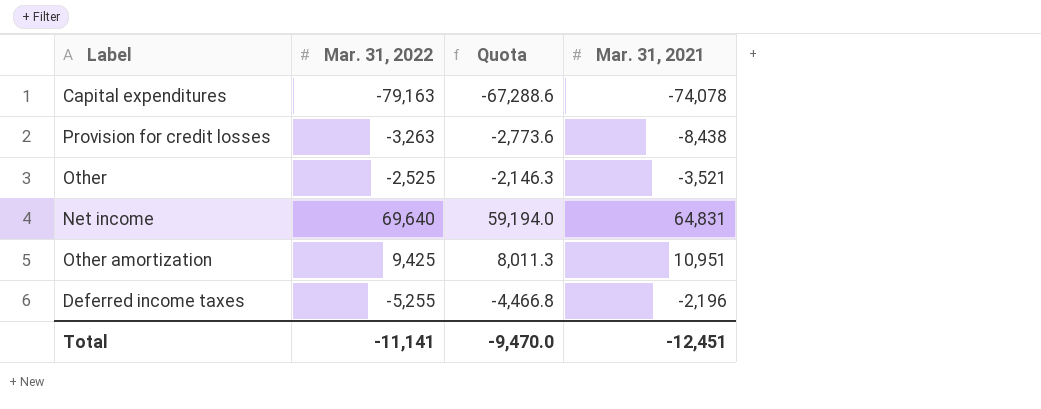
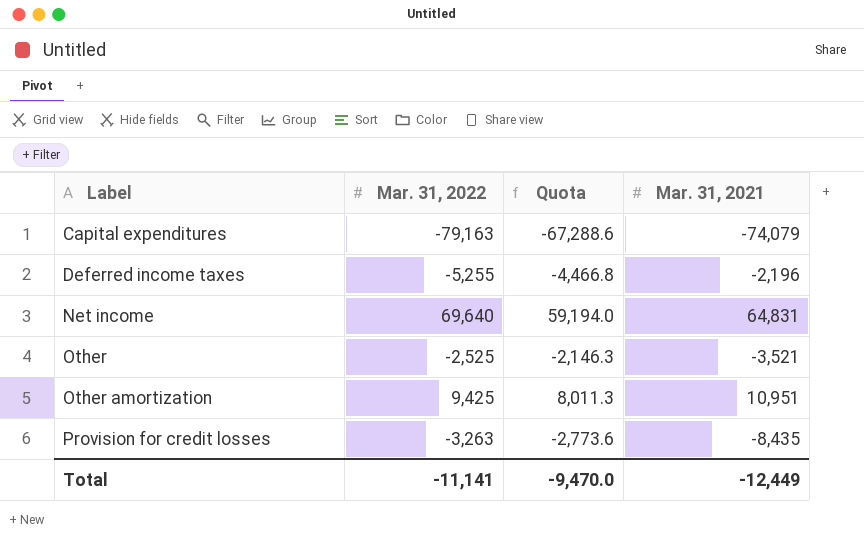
row order: none -> Label ascending
Capital expenditures | Mar. 31, 2021: -74,078 -> -74,079
Provision for credit losses | Mar. 31, 2021: -8,438 -> -8,435
Total | Mar. 31, 2021: -12,451 -> -12,449

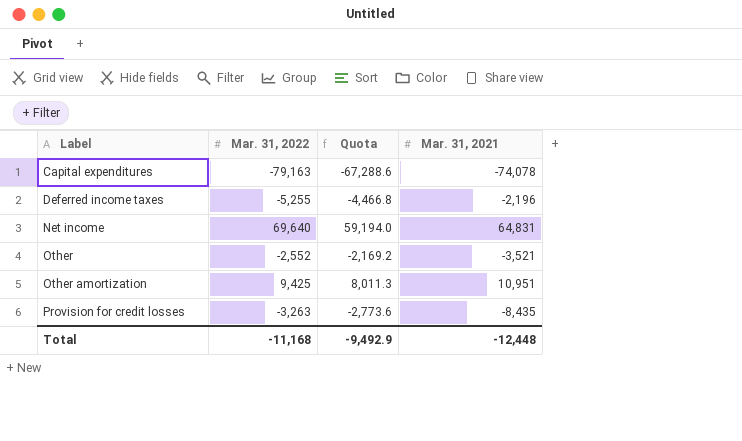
Capital expenditures | Mar. 31, 2021: -74,079 -> -74,078
Other | Mar. 31, 2022: -2,525 -> -2,552
Other | Quota: -2,146.3 -> -2,169.2
Total | Mar. 31, 2022: -11,141 -> -11,168
Total | Quota: -9,470.0 -> -9,492.9
Total | Mar. 31, 2021: -12,449 -> -12,448

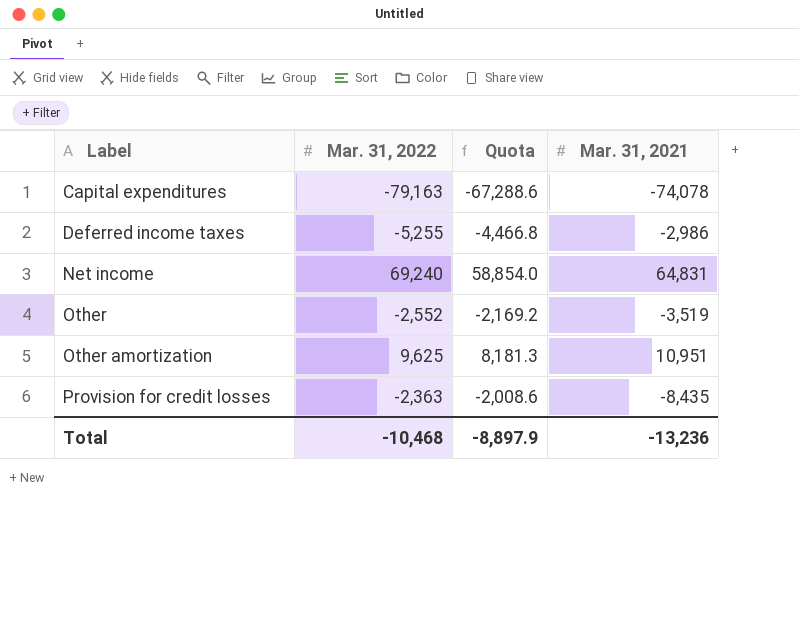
Deferred income taxes | Mar. 31, 2021: -2,196 -> -2,986
Net income | Mar. 31, 2022: 69,640 -> 69,240
Net income | Quota: 59,194.0 -> 58,854.0
Other | Mar. 31, 2021: -3,521 -> -3,519
Other amortization | Mar. 31, 2022: 9,425 -> 9,625
Other amortization | Quota: 8,011.3 -> 8,181.3
Provision for credit losses | Mar. 31, 2022: -3,263 -> -2,363
Provision for credit losses | Quota: -2,773.6 -> -2,008.6
Total | Mar. 31, 2022: -11,168 -> -10,468
Total | Quota: -9,492.9 -> -8,897.9
Total | Mar. 31, 2021: -12,448 -> -13,236

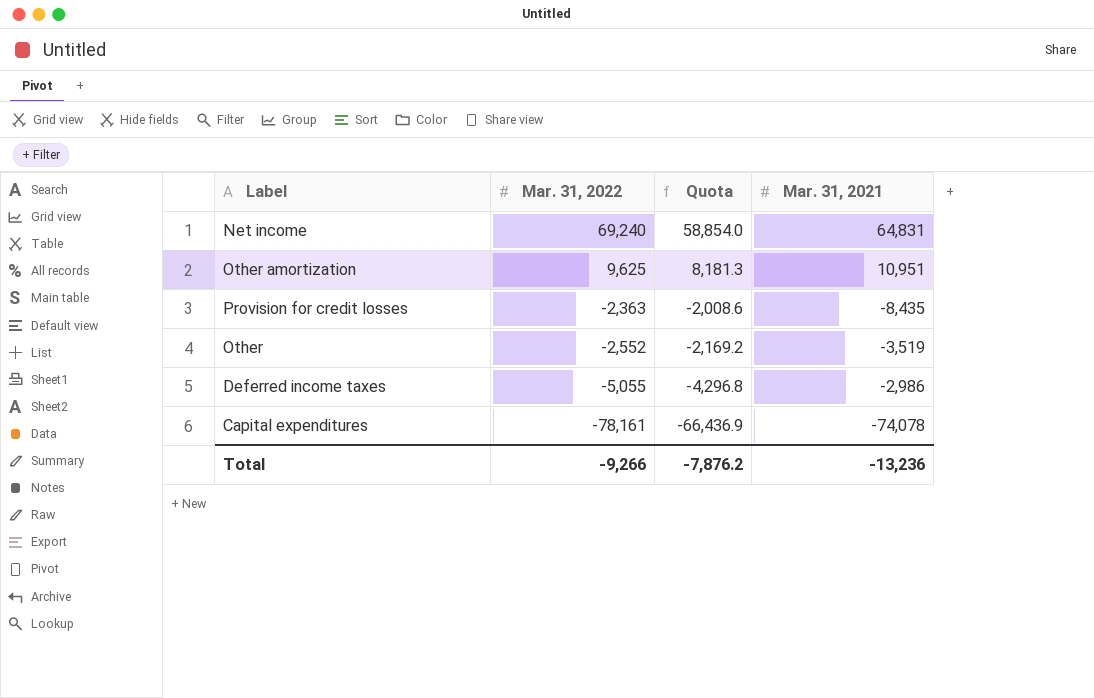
row order: Label ascending -> Mar. 31, 2022 descending
Deferred income taxes | Mar. 31, 2022: -5,255 -> -5,055
Deferred income taxes | Quota: -4,466.8 -> -4,296.8
Capital expenditures | Mar. 31, 2022: -79,163 -> -78,161
Capital expenditures | Quota: -67,288.6 -> -66,436.9
Total | Mar. 31, 2022: -10,468 -> -9,266
Total | Quota: -8,897.9 -> -7,876.2

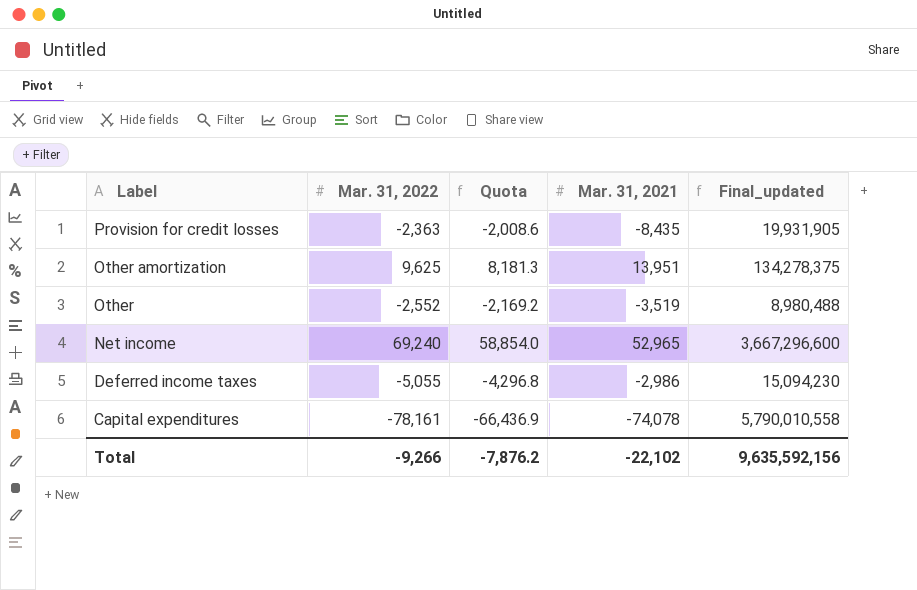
row order: Mar. 31, 2022 descending -> Label descending
column Final_updated | formula: none -> [Mar. 31, 2022] * [Mar. 31, 2021]
Other amortization | Mar. 31, 2021: 10,951 -> 13,951
Net income | Mar. 31, 2021: 64,831 -> 52,965
Total | Mar. 31, 2021: -13,236 -> -22,102

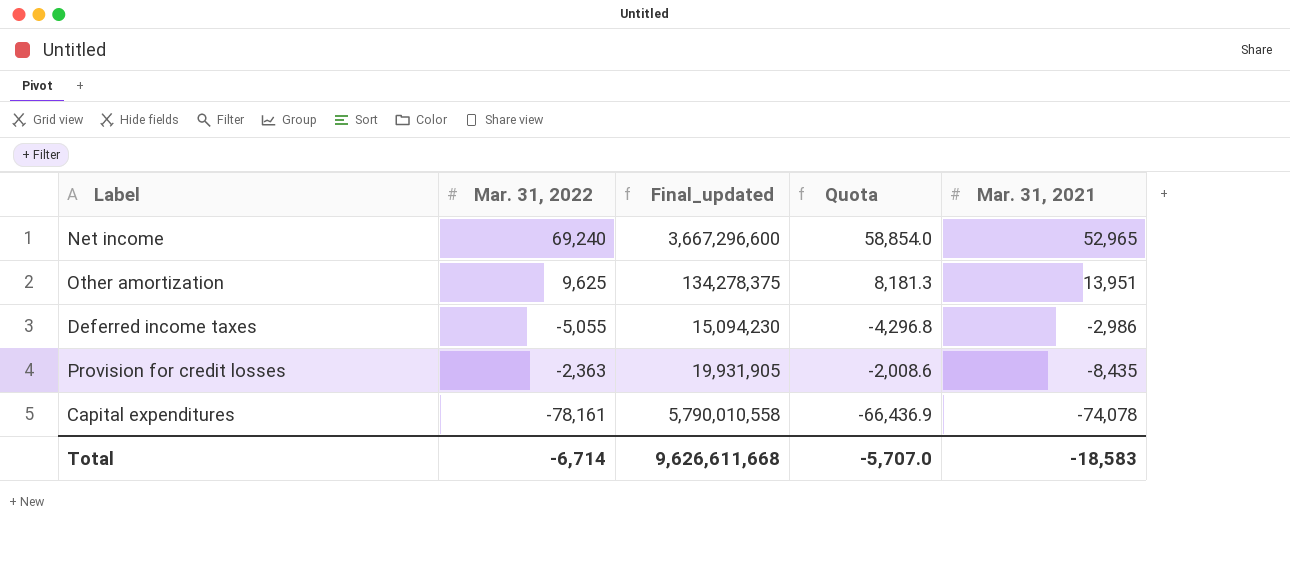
row order: Label descending -> Mar. 31, 2021 descending
column Final_updated | position: 5 -> 3
row Other: -2,552 | -2,169.2 | -3,519 | 8,980,488 -> none
Total | Mar. 31, 2022: -9,266 -> -6,714
Total | Final_updated: 9,635,592,156 -> 9,626,611,668
Total | Quota: -7,876.2 -> -5,707.0
Total | Mar. 31, 2021: -22,102 -> -18,583

